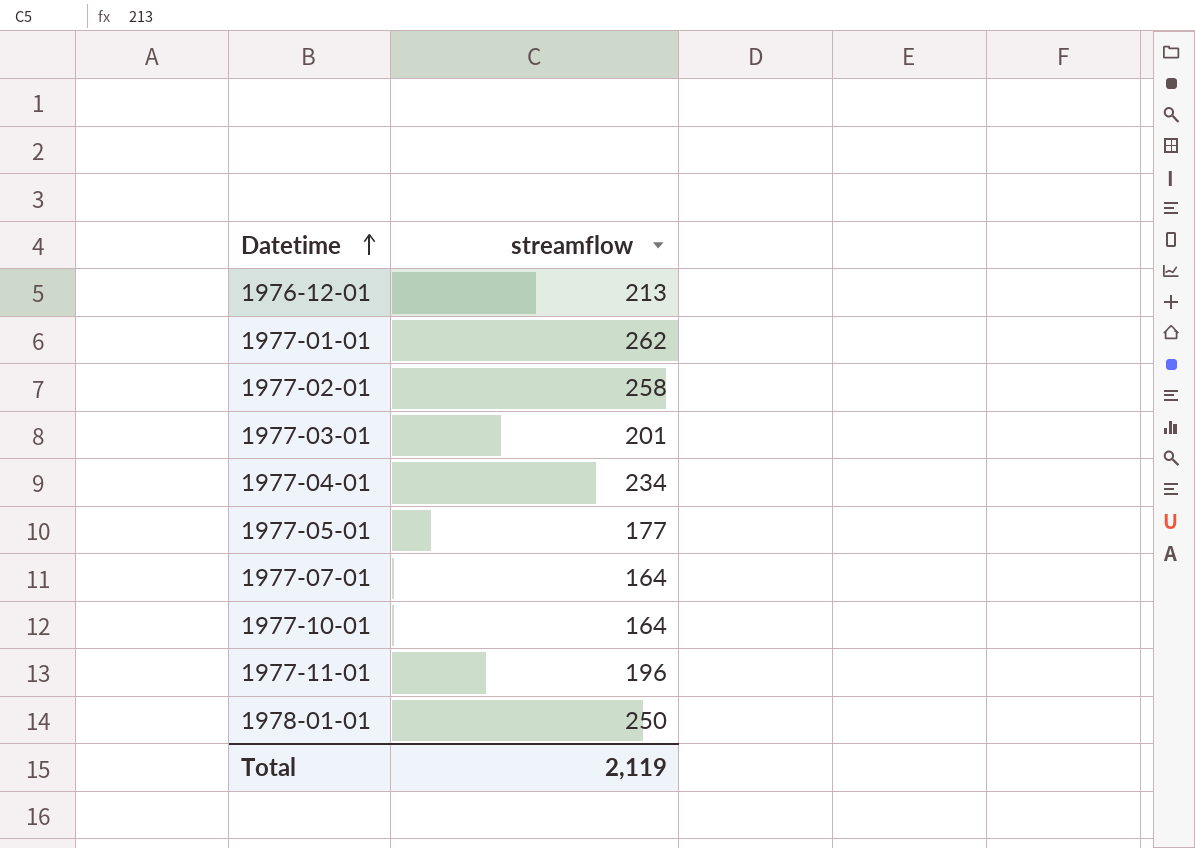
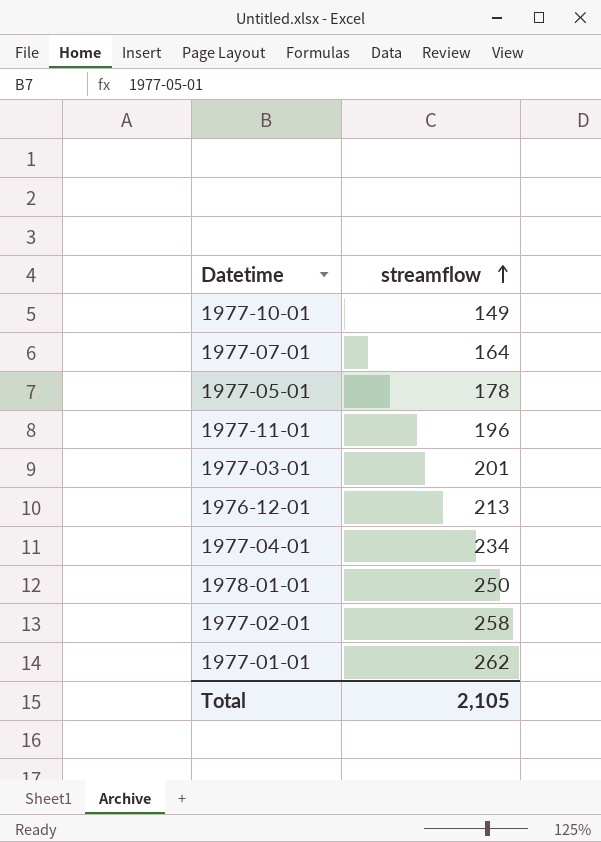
row order: Datetime ascending -> streamflow ascending
1977-10-01 | streamflow: 164 -> 149
1977-05-01 | streamflow: 177 -> 178
Total | streamflow: 2,119 -> 2,105

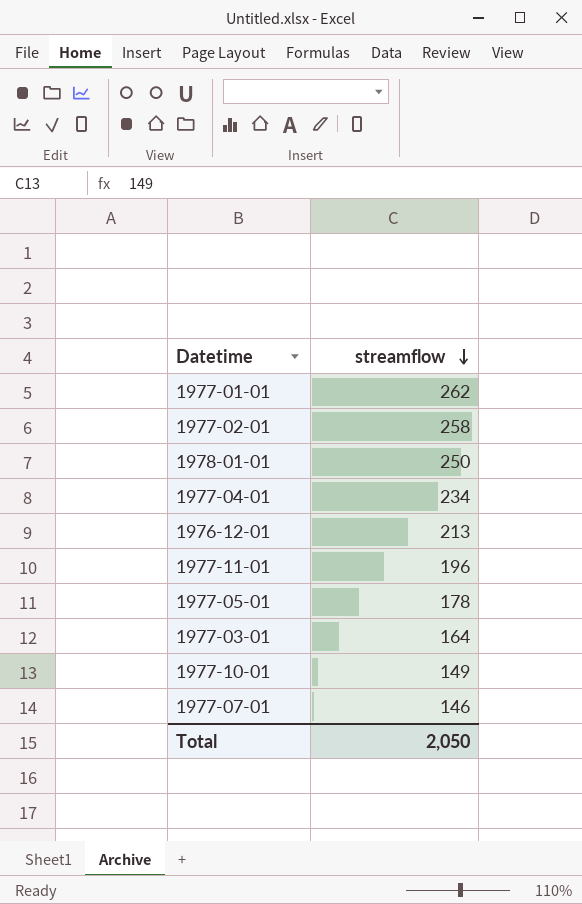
row order: streamflow ascending -> streamflow descending
1977-03-01 | streamflow: 201 -> 164
1977-07-01 | streamflow: 164 -> 146
Total | streamflow: 2,105 -> 2,050

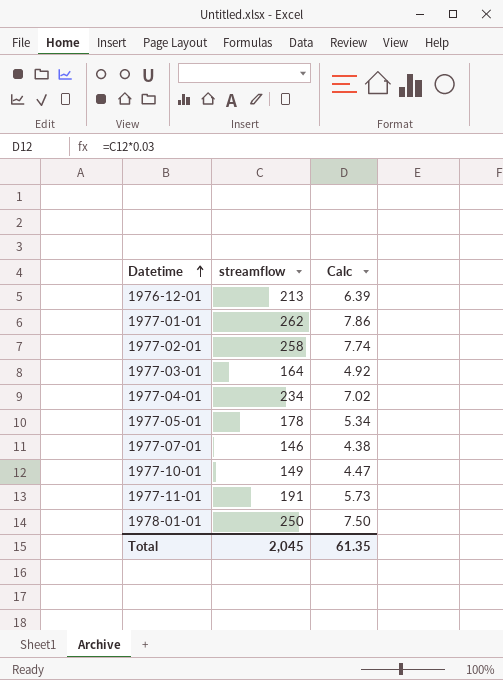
row order: streamflow descending -> Datetime ascending
column Calc | formula: none -> [streamflow] * 0.03
1977-11-01 | streamflow: 196 -> 191
Total | streamflow: 2,050 -> 2,045

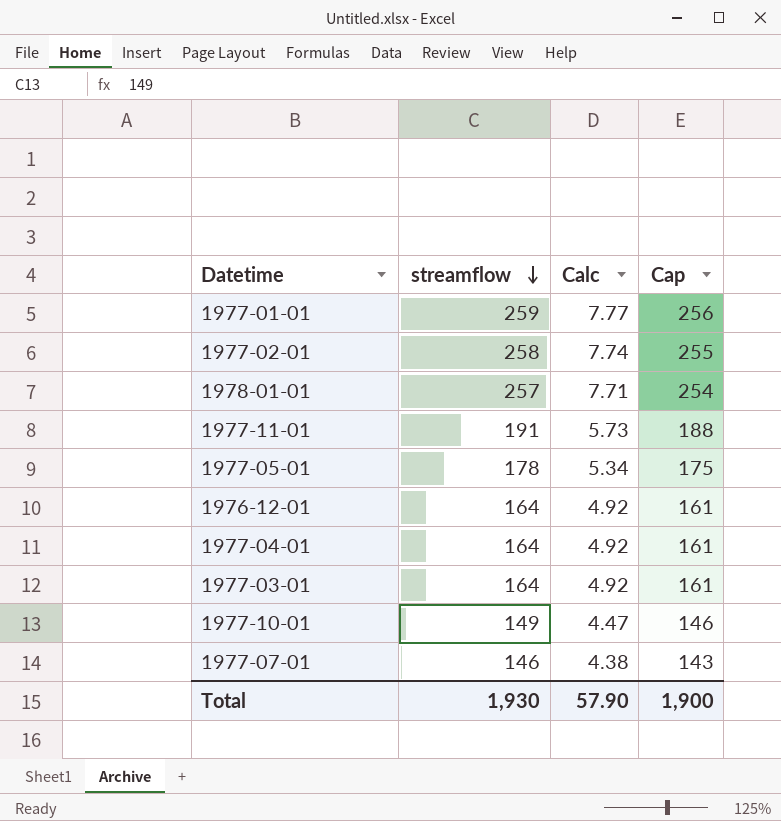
row order: Datetime ascending -> streamflow descending
column Cap | formula: none -> [streamflow] - 3
1977-01-01 | streamflow: 262 -> 259
1977-01-01 | Calc: 7.86 -> 7.77
1978-01-01 | streamflow: 250 -> 257
1978-01-01 | Calc: 7.50 -> 7.71
1976-12-01 | streamflow: 213 -> 164
1976-12-01 | Calc: 6.39 -> 4.92
1977-04-01 | streamflow: 234 -> 164
1977-04-01 | Calc: 7.02 -> 4.92
Total | streamflow: 2,045 -> 1,930
Total | Calc: 61.35 -> 57.90

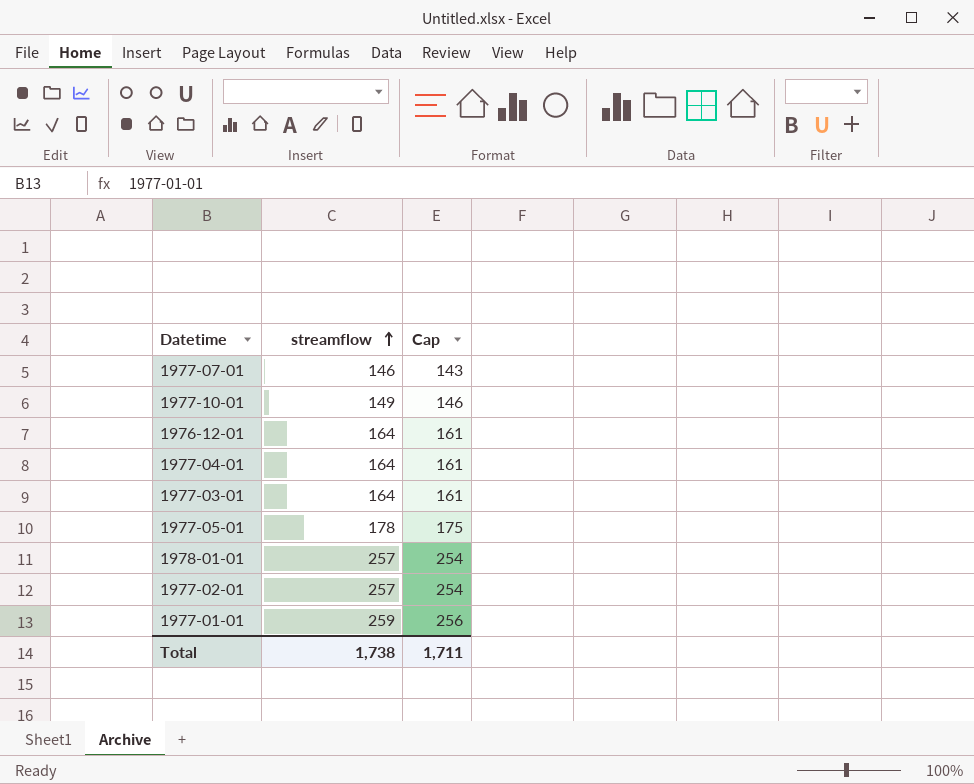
row order: streamflow descending -> streamflow ascending
column Calc | formula: [streamflow] * 0.03 -> none
row 1977-11-01: 191 | 5.73 | 188 -> none
1977-02-01 | streamflow: 258 -> 257
1977-02-01 | Cap: 255 -> 254
Total | streamflow: 1,930 -> 1,738
Total | Cap: 1,900 -> 1,711

